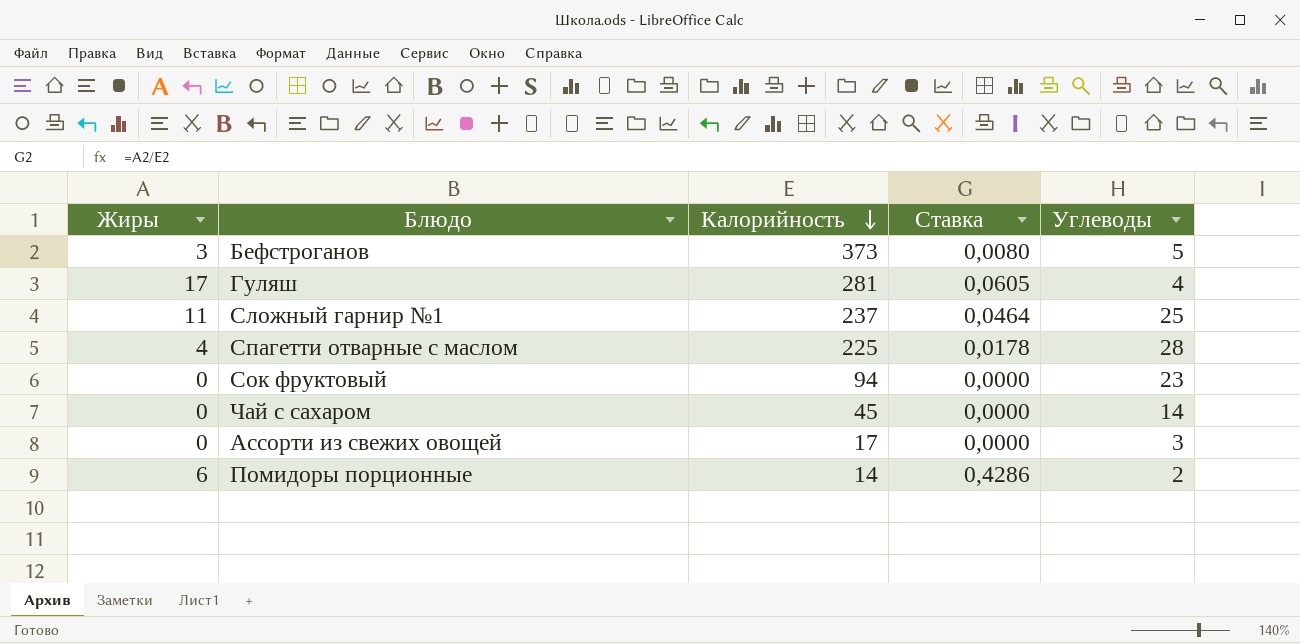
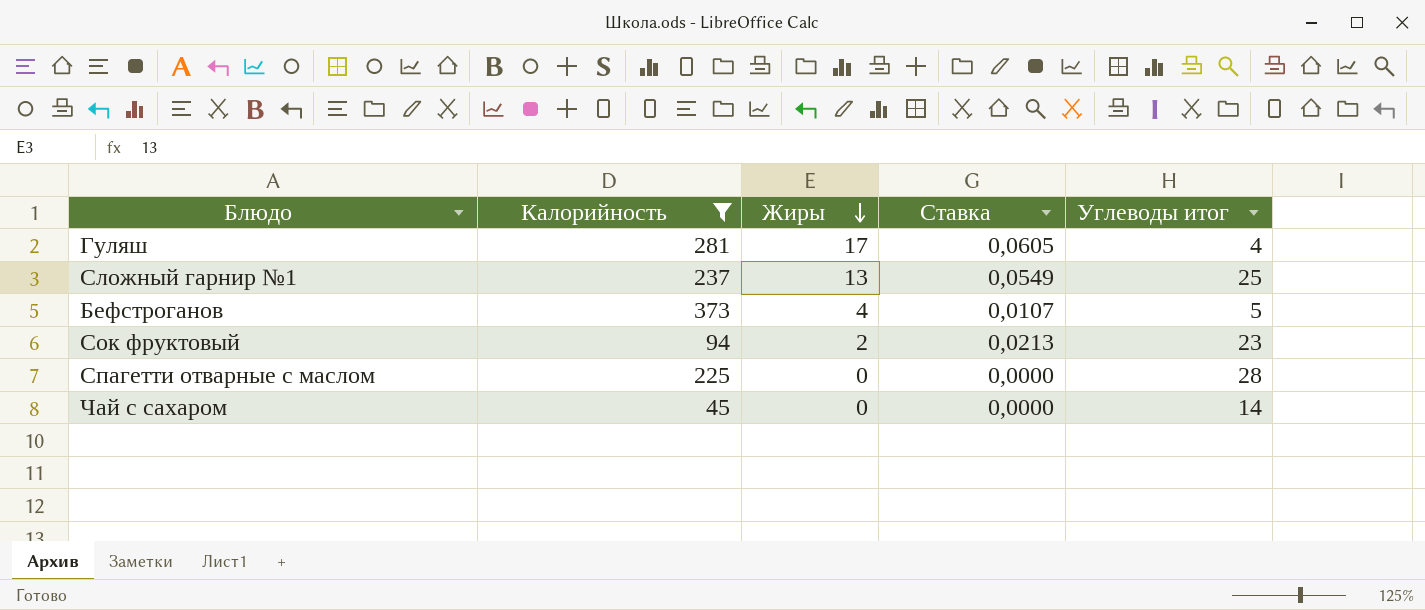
filter: none -> Калорийность >= 45
row order: Калорийность descending -> Жиры descending
column Жиры | position: 1 -> 3
column name: Углеводы -> Углеводы итог
Сложный гарнир №1 | Жиры: 11 -> 13
Сложный гарнир №1 | Ставка: 0,0464 -> 0,0549
Бефстроганов | Жиры: 3 -> 4
Бефстроганов | Ставка: 0,0080 -> 0,0107
Сок фруктовый | Жиры: 0 -> 2
Сок фруктовый | Ставка: 0,0000 -> 0,0213
Спагетти отварные с маслом | Жиры: 4 -> 0
Спагетти отварные с маслом | Ставка: 0,0178 -> 0,0000

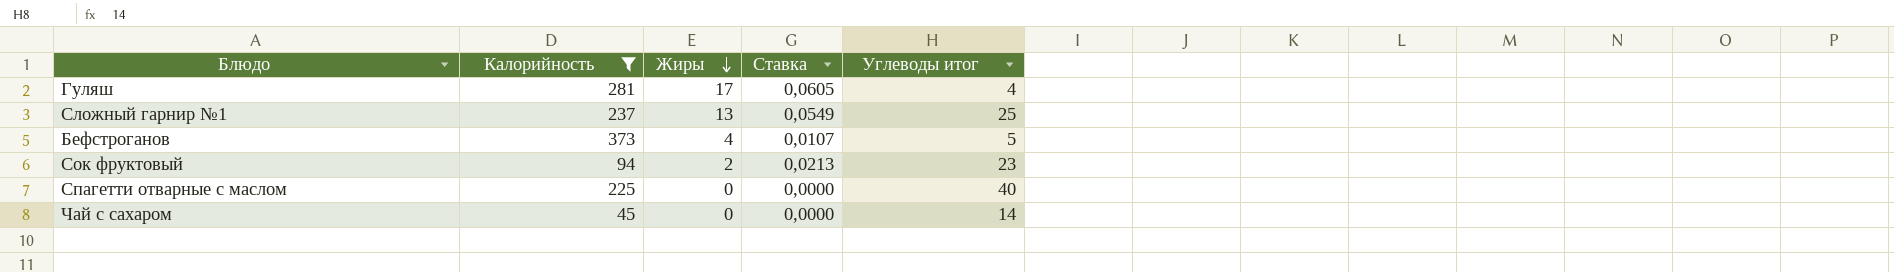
Спагетти отварные с маслом | Углеводы итог: 28 -> 40

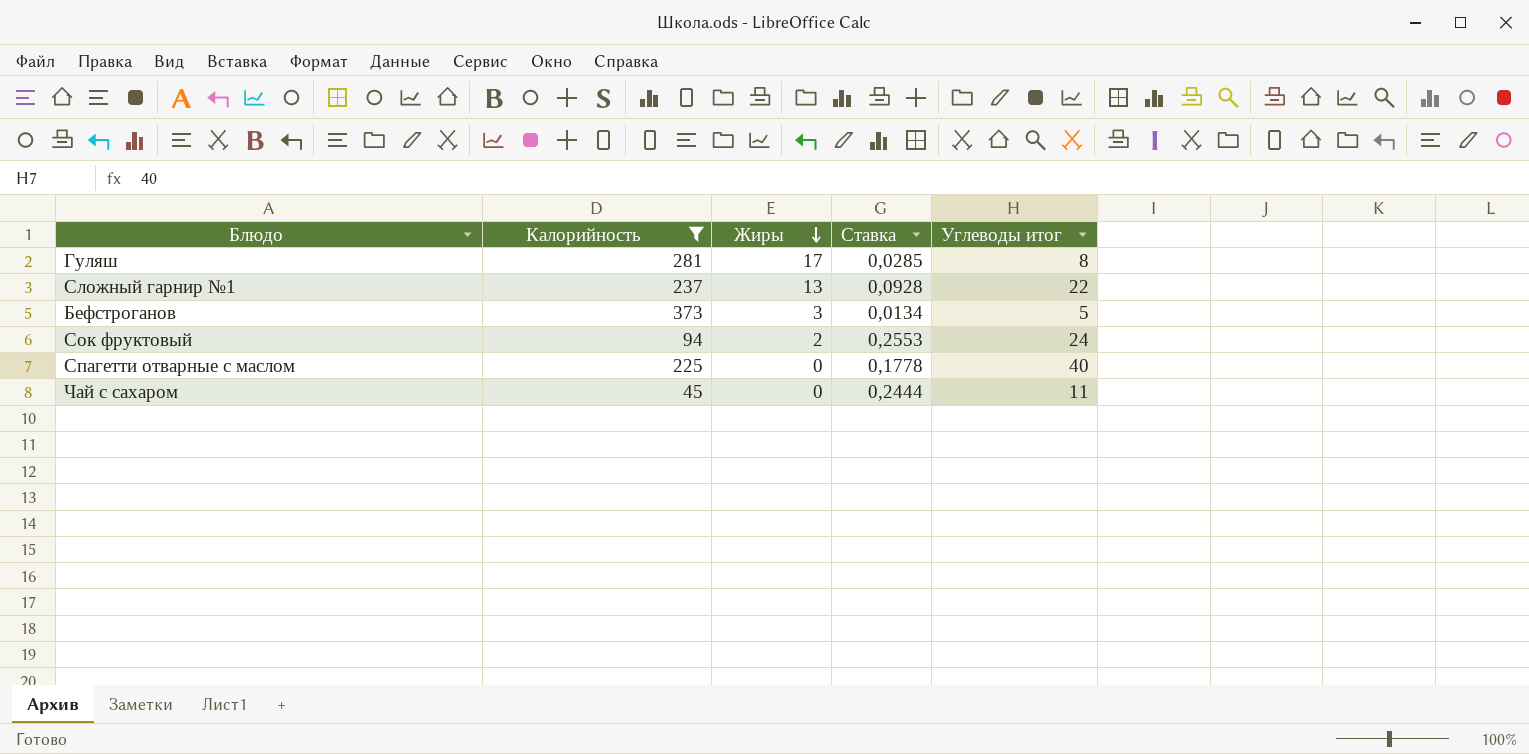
column Ставка | formula: [Жиры] / [Калорийность] -> [Углеводы итог] / [Калорийность]
Гуляш | Углеводы итог: 4 -> 8
Сложный гарнир №1 | Углеводы итог: 25 -> 22
Бефстроганов | Жиры: 4 -> 3
Сок фруктовый | Углеводы итог: 23 -> 24
Чай с сахаром | Углеводы итог: 14 -> 11

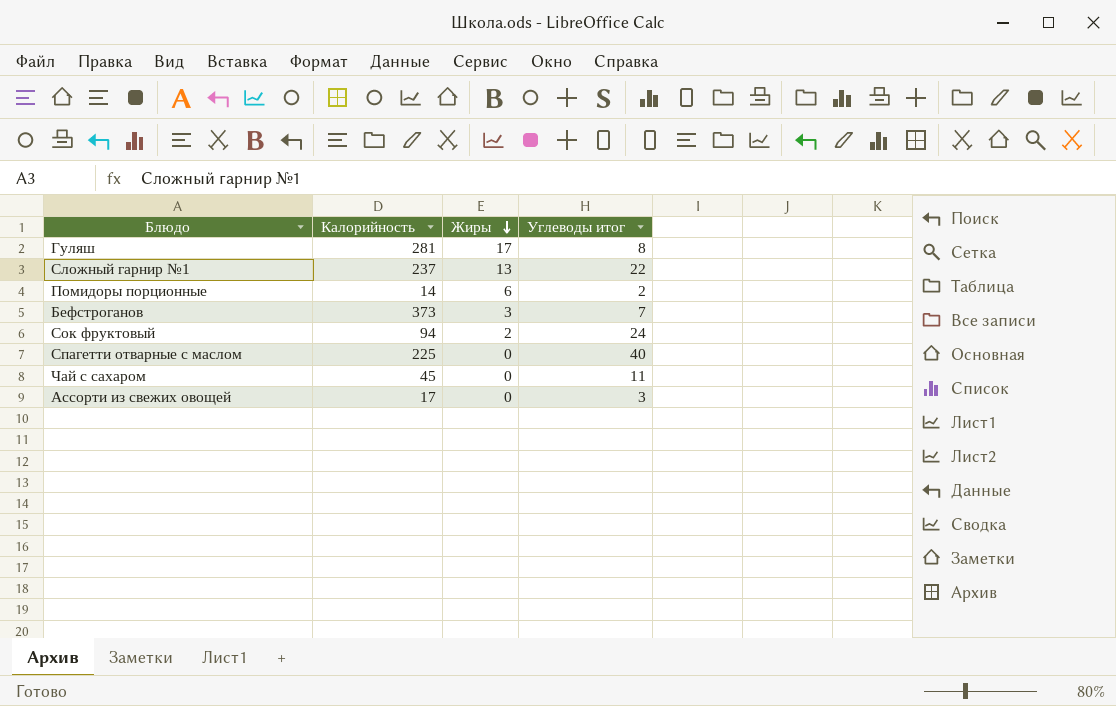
filter: Калорийность >= 45 -> none
column Ставка | formula: [Углеводы итог] / [Калорийность] -> none
Бефстроганов | Углеводы итог: 5 -> 7

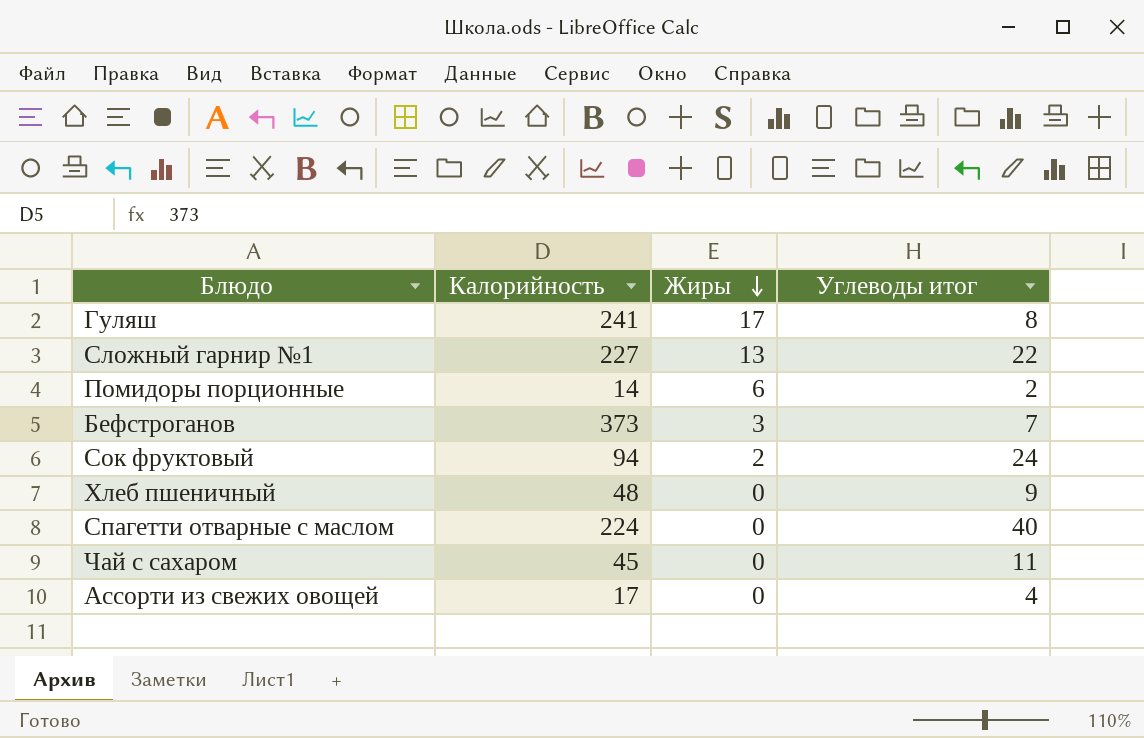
Гуляш | Калорийность: 281 -> 241
Сложный гарнир №1 | Калорийность: 237 -> 227
row Хлеб пшеничный: none -> 48 | 0 | 9
Спагетти отварные с маслом | Калорийность: 225 -> 224
Ассорти из свежих овощей | Углеводы итог: 3 -> 4

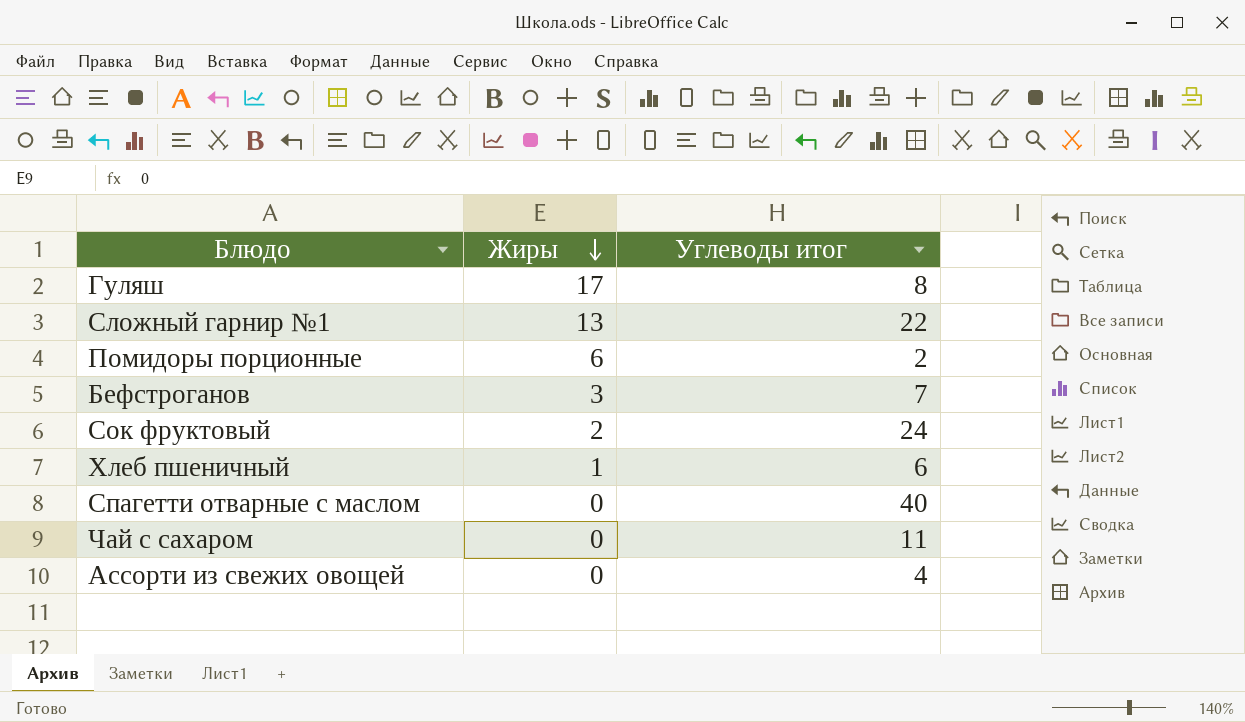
column Калорийность | position: 2 -> none
Хлеб пшеничный | Жиры: 0 -> 1
Хлеб пшеничный | Углеводы итог: 9 -> 6

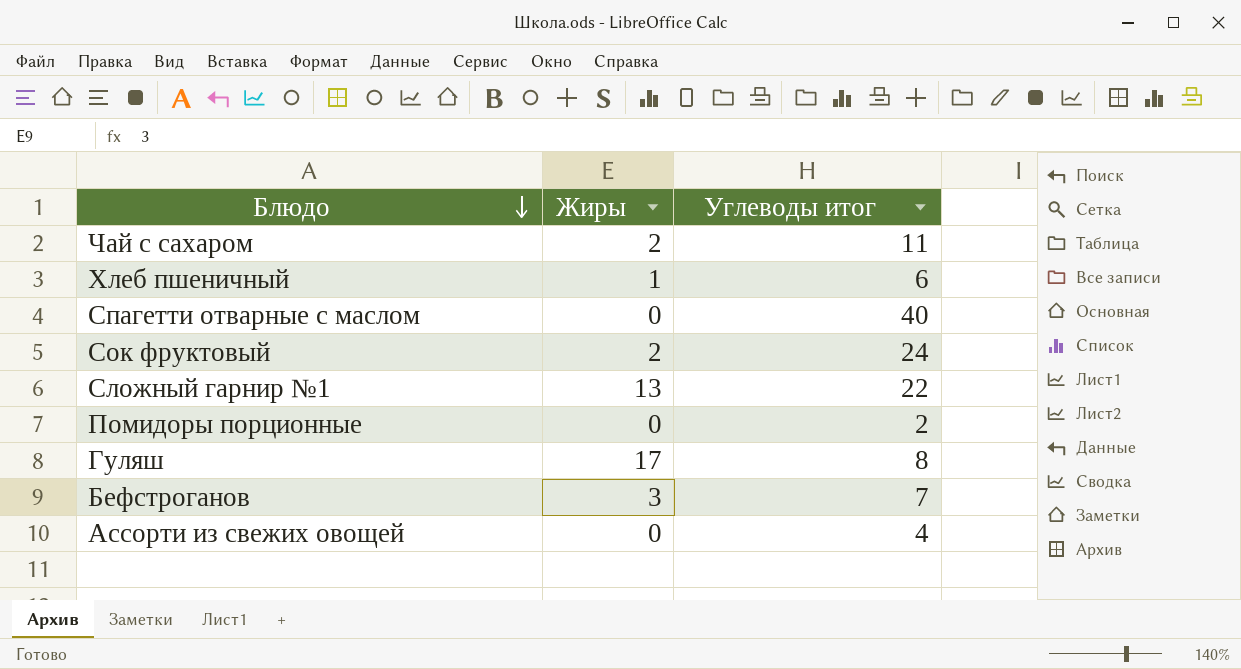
row order: Жиры descending -> Блюдо descending
Чай с сахаром | Жиры: 0 -> 2
Помидоры порционные | Жиры: 6 -> 0

